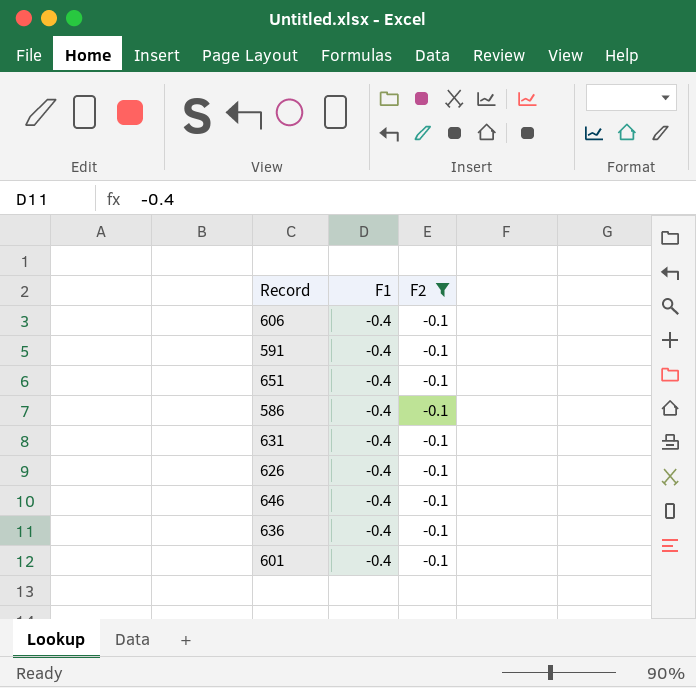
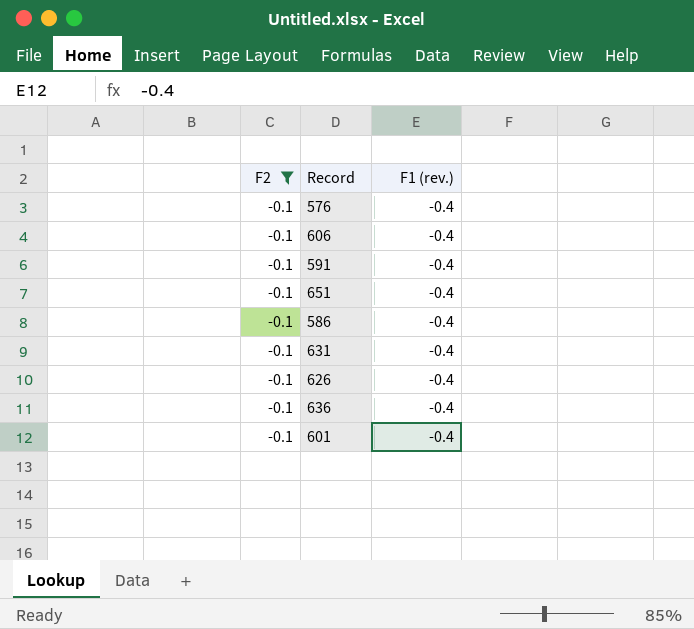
column F2 | position: 3 -> 1
column name: F1 -> F1 (rev.)
row 646: -0.4 | -0.1 -> none
row 576: none -> -0.1 | -0.4

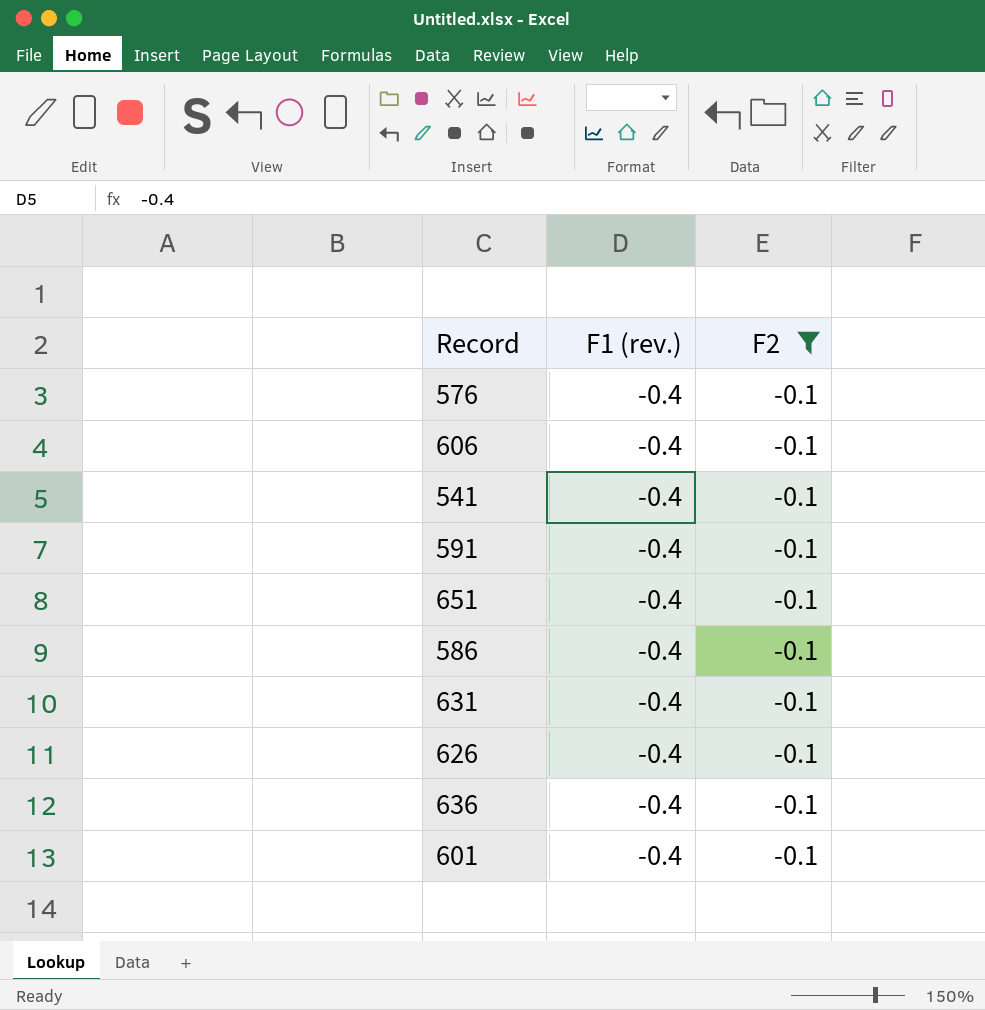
column F2 | position: 1 -> 3
row 541: none -> -0.4 | -0.1

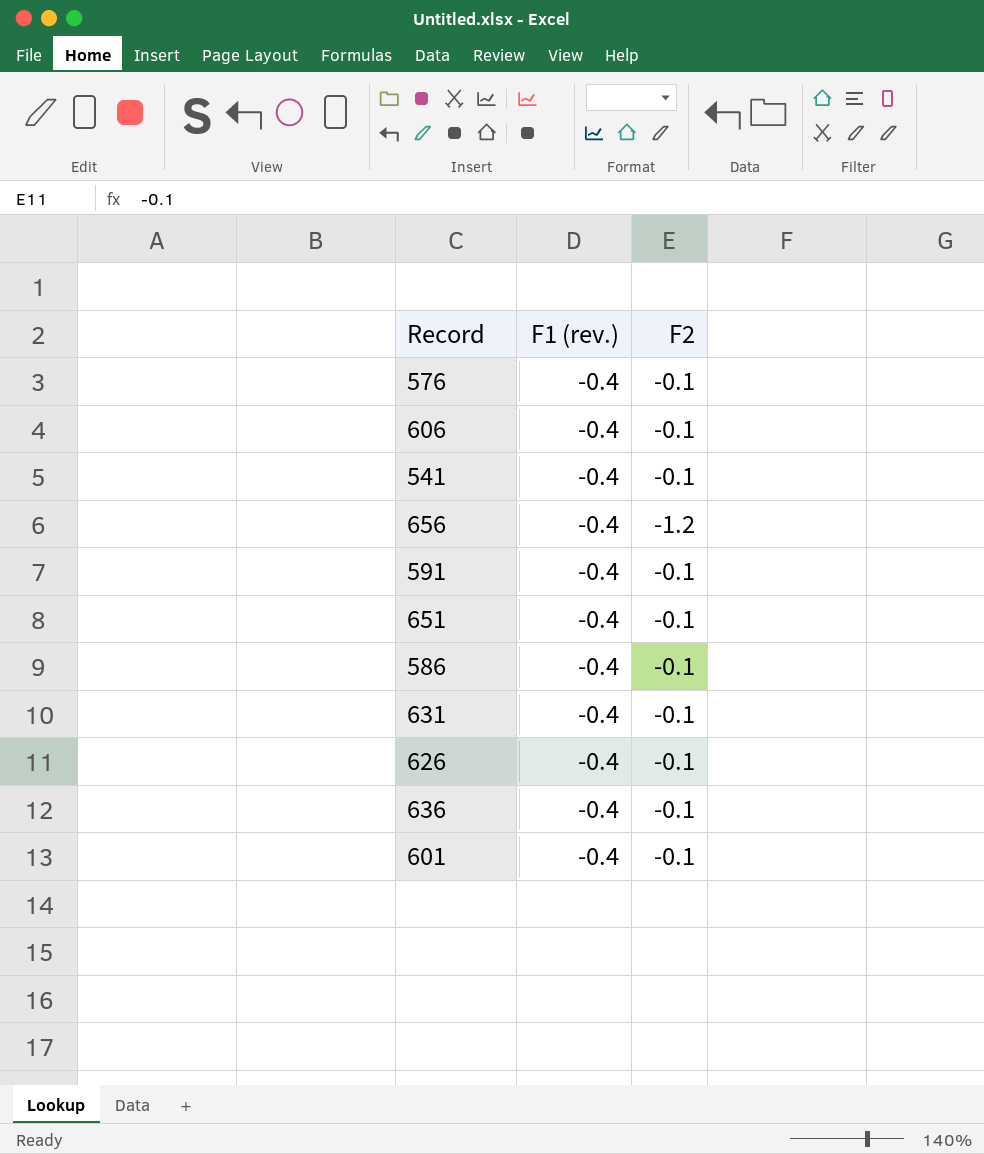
filter: F2 = -0.1 -> none

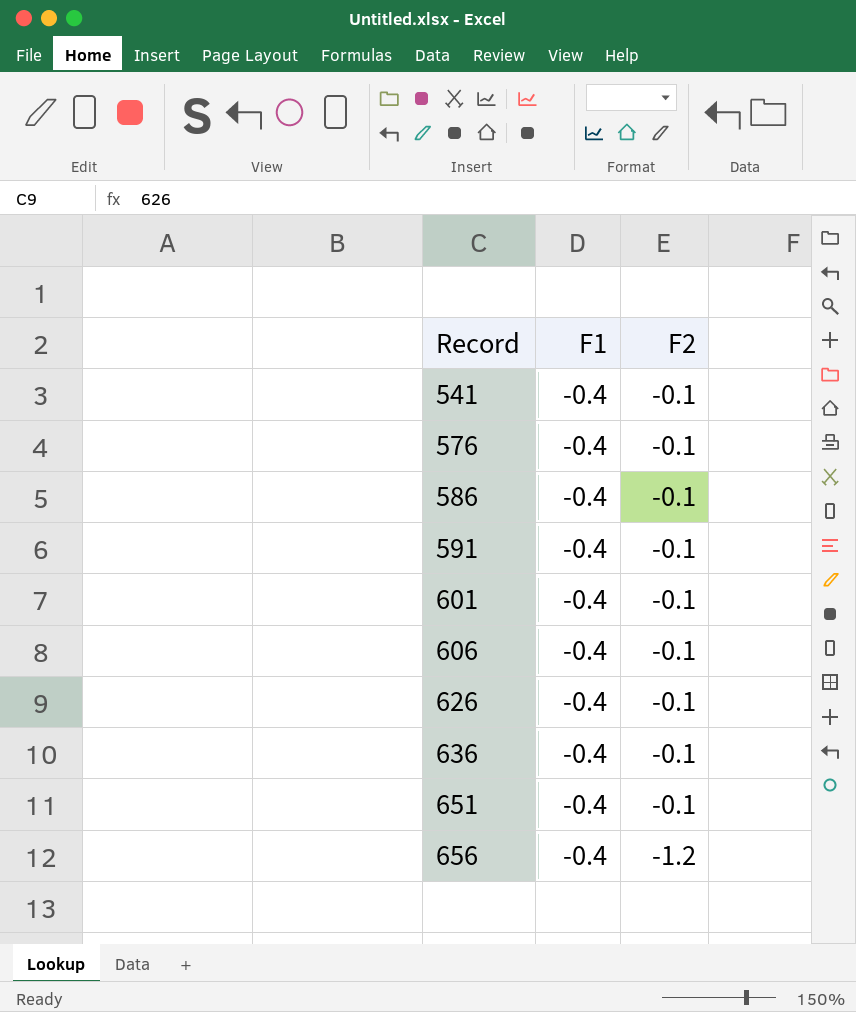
row order: none -> Record ascending
column name: F1 (rev.) -> F1
row 631: -0.4 | -0.1 -> none

